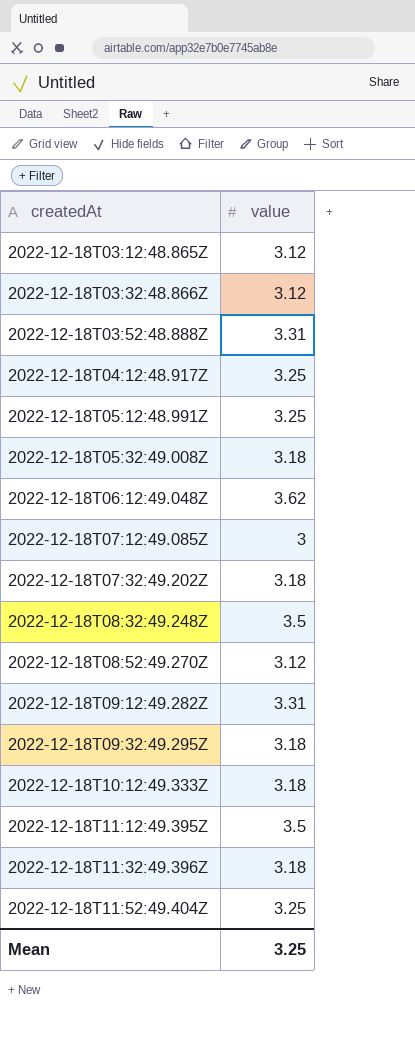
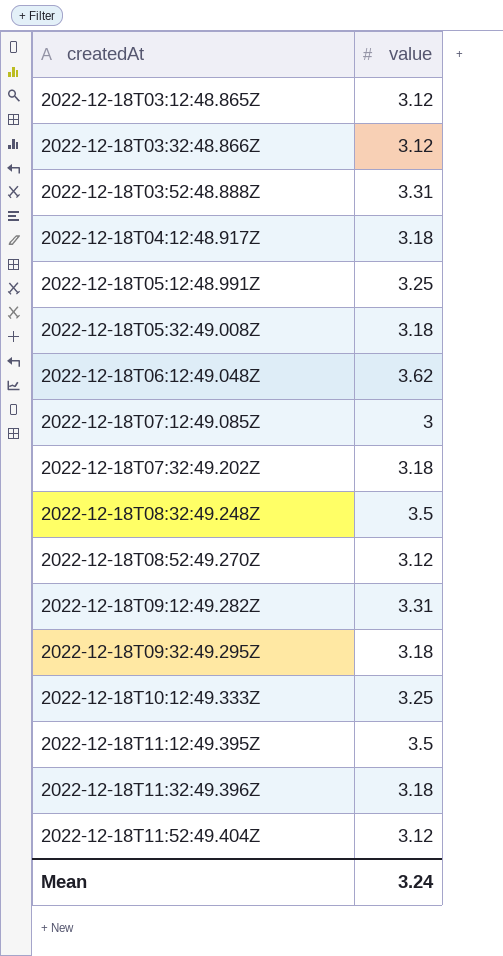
2022-12-18T04:12:48.917Z | value: 3.25 -> 3.18
2022-12-18T10:12:49.333Z | value: 3.18 -> 3.25
2022-12-18T11:52:49.404Z | value: 3.25 -> 3.12
Mean | value: 3.25 -> 3.24

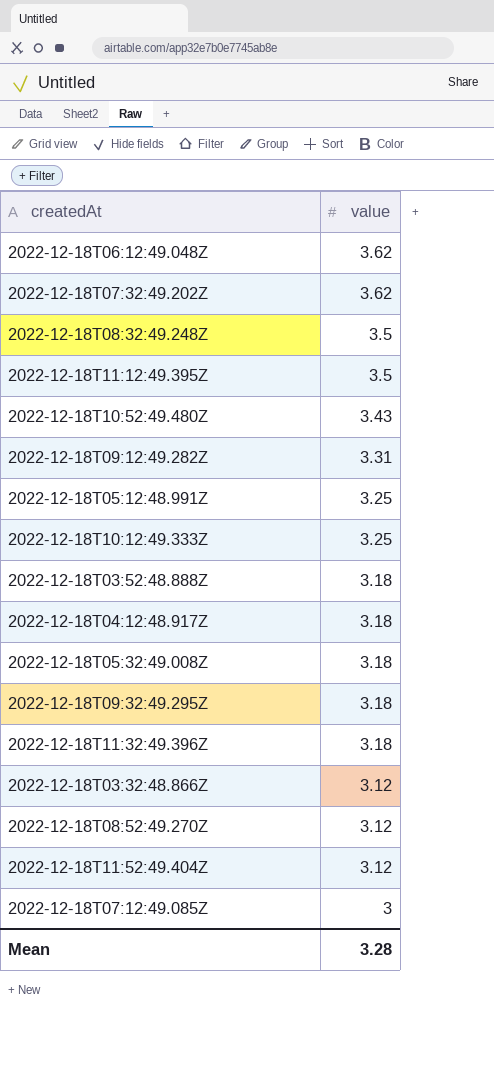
row order: createdAt ascending -> value descending
row 2022-12-18T03:12:48.865Z: 3.12 -> none
2022-12-18T07:32:49.202Z | value: 3.18 -> 3.62
row 2022-12-18T10:52:49.480Z: none -> 3.43
2022-12-18T03:52:48.888Z | value: 3.31 -> 3.18
Mean | value: 3.24 -> 3.28

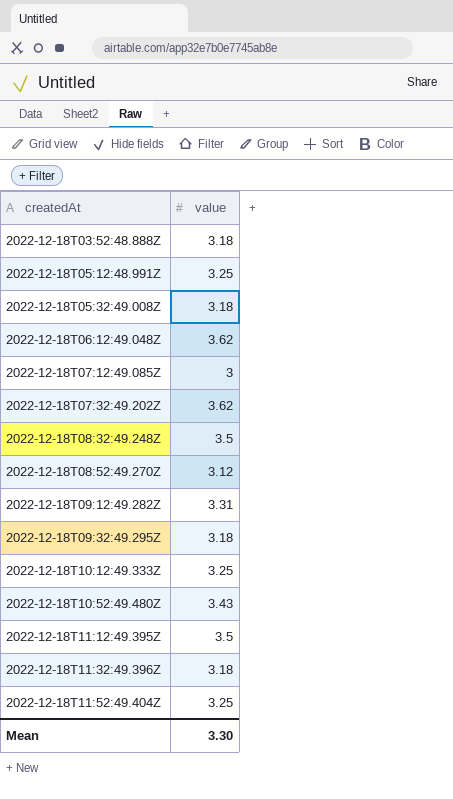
row order: value descending -> createdAt ascending
row 2022-12-18T04:12:48.917Z: 3.18 -> none
row 2022-12-18T03:32:48.866Z: 3.12 -> none
2022-12-18T11:52:49.404Z | value: 3.12 -> 3.25
Mean | value: 3.28 -> 3.30

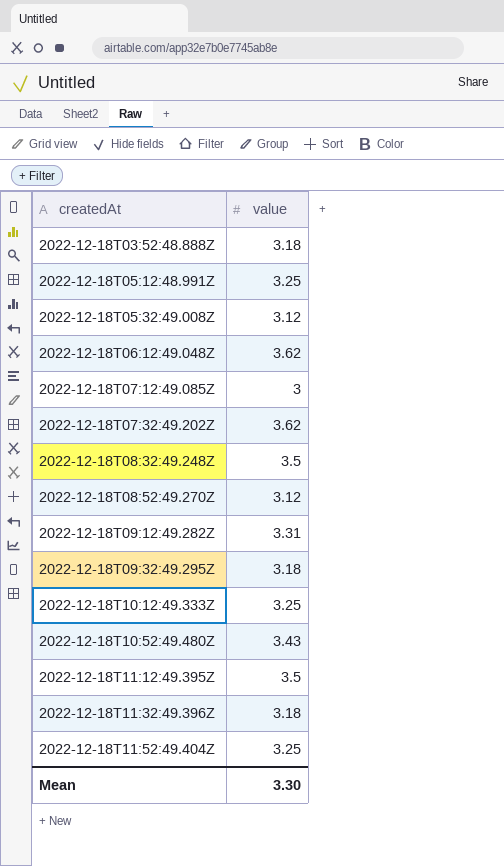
2022-12-18T05:32:49.008Z | value: 3.18 -> 3.12

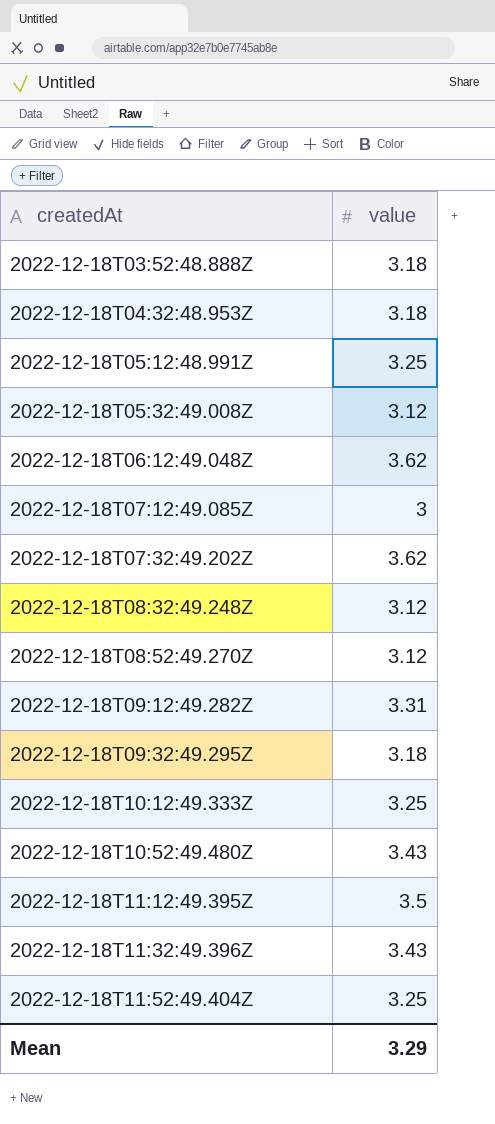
row 2022-12-18T04:32:48.953Z: none -> 3.18
2022-12-18T08:32:49.248Z | value: 3.5 -> 3.12
2022-12-18T11:32:49.396Z | value: 3.18 -> 3.43
Mean | value: 3.30 -> 3.29

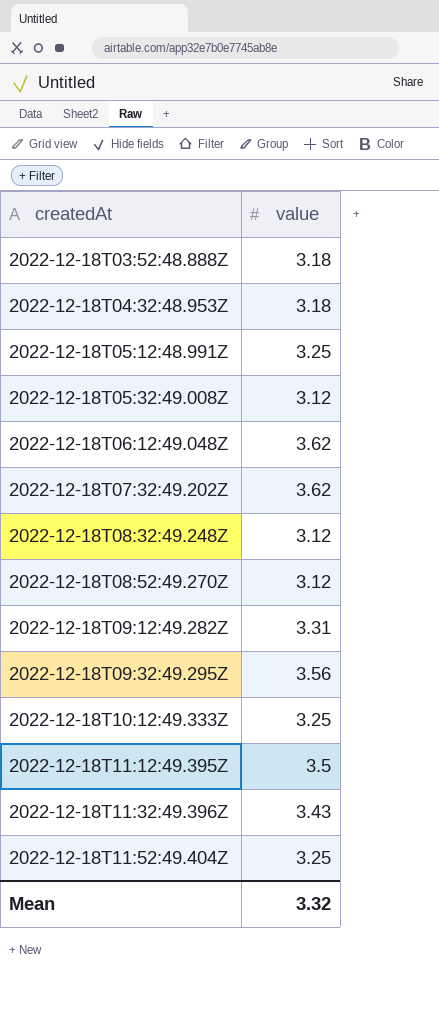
row 2022-12-18T07:12:49.085Z: 3 -> none
row 2022-12-18T10:52:49.480Z: 3.43 -> none
2022-12-18T09:32:49.295Z | value: 3.18 -> 3.56
Mean | value: 3.29 -> 3.32

